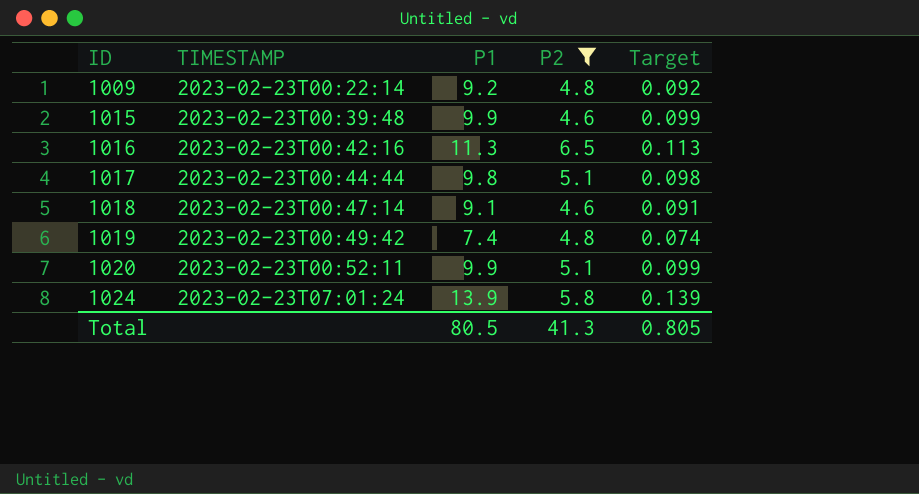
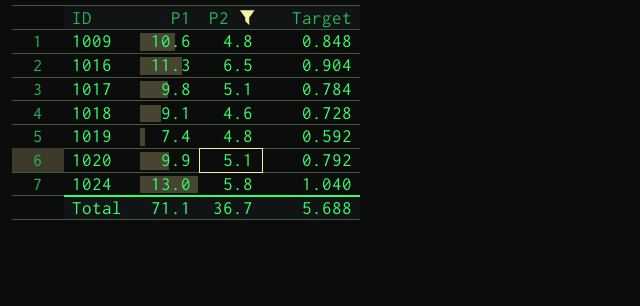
column TIMESTAMP | position: 2 -> none
column Target | formula: [P1] * 0.01 -> [P1] * 0.08
row 1015: 2023-02-23T00:39:48 | 9.9 | 4.6 | 0.099 -> none
1009 | P1: 9.2 -> 10.6
1024 | P1: 13.9 -> 13.0
Total | P1: 80.5 -> 71.1
Total | P2: 41.3 -> 36.7
Total | Target: 0.805 -> 5.688

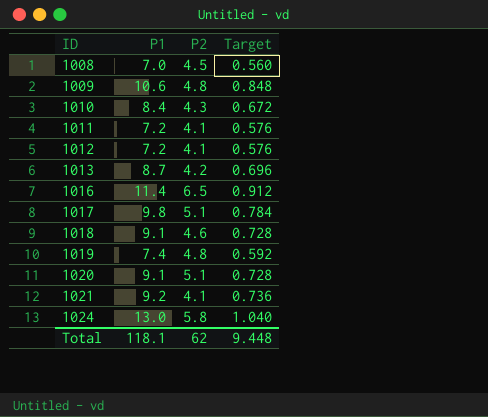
filter: P2 >= 4.6 -> none
1016 | P1: 11.3 -> 11.4
1016 | Target: 0.904 -> 0.912
1020 | P1: 9.9 -> 9.1
1020 | Target: 0.792 -> 0.728
Total | P1: 71.1 -> 118.1
Total | P2: 36.7 -> 62
Total | Target: 5.688 -> 9.448

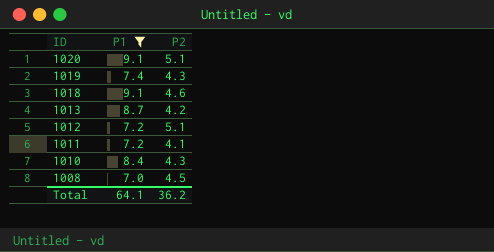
filter: none -> P1 <= 9.1
row order: ID ascending -> ID descending
column Target | formula: [P1] * 0.08 -> none
1019 | P2: 4.8 -> 4.3
1012 | P2: 4.1 -> 5.1
Total | P1: 118.1 -> 64.1
Total | P2: 62 -> 36.2

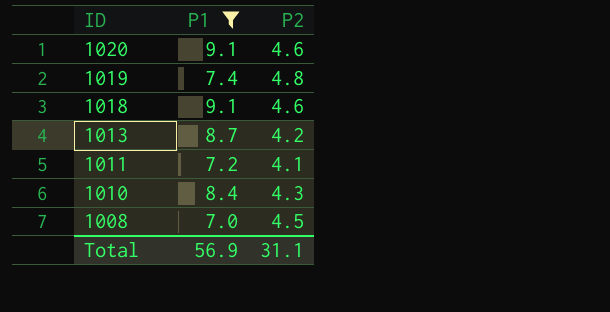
row 1012: 7.2 | 5.1 -> none
1020 | P2: 5.1 -> 4.6
1019 | P2: 4.3 -> 4.8
Total | P1: 64.1 -> 56.9
Total | P2: 36.2 -> 31.1

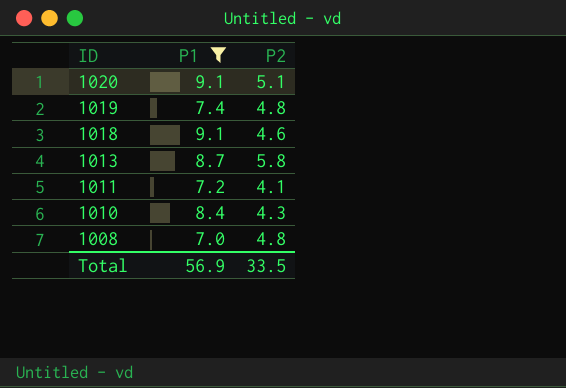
1020 | P2: 4.6 -> 5.1
1013 | P2: 4.2 -> 5.8
1008 | P2: 4.5 -> 4.8
Total | P2: 31.1 -> 33.5

